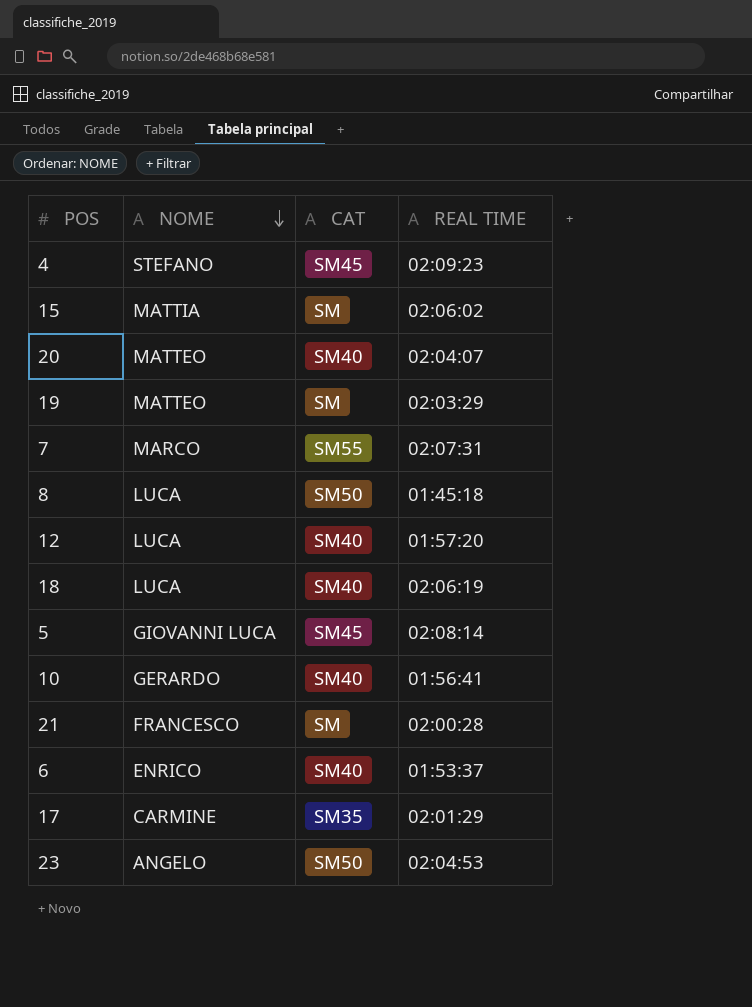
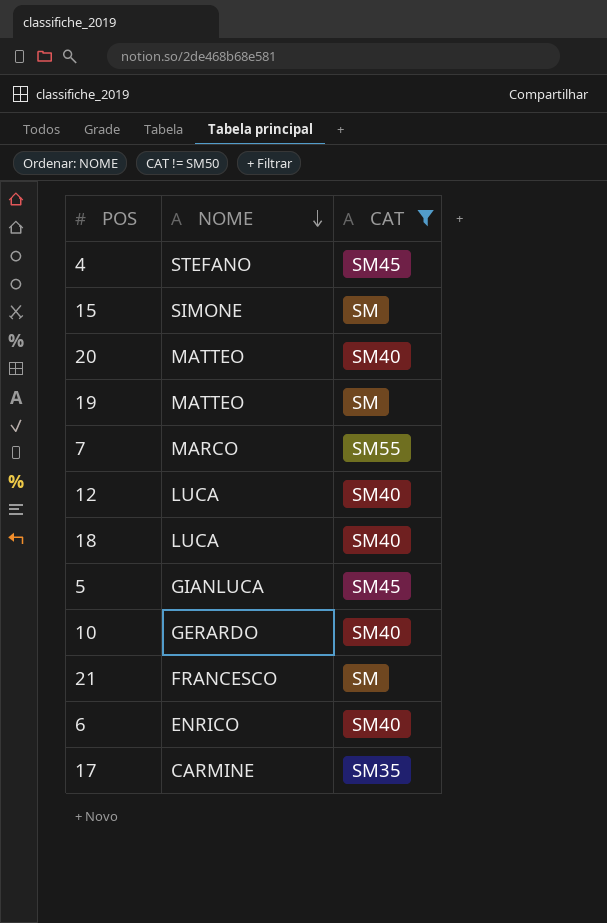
filter: none -> CAT != SM50
column REAL TIME | position: 4 -> none
15 | NOME: MATTIA -> SIMONE
5 | NOME: GIOVANNI LUCA -> GIANLUCA

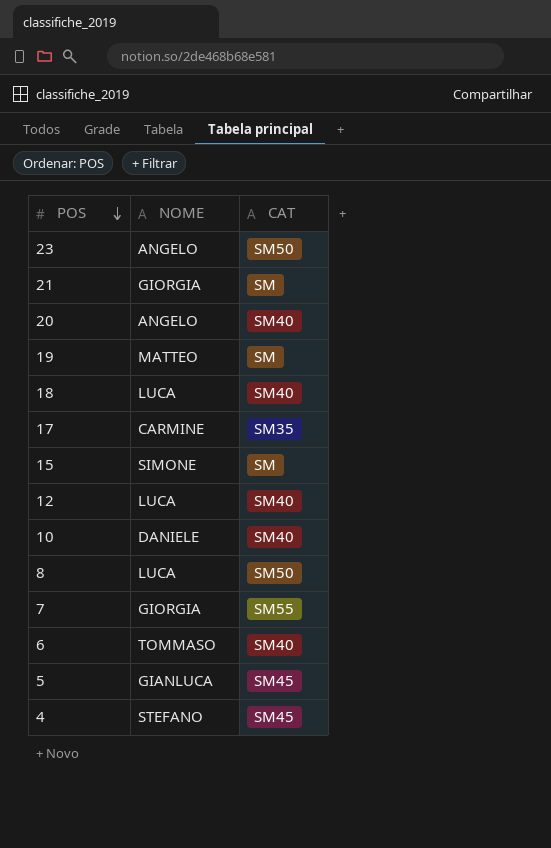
filter: CAT != SM50 -> none
row order: NOME descending -> POS descending
21 | NOME: FRANCESCO -> GIORGIA
20 | NOME: MATTEO -> ANGELO
10 | NOME: GERARDO -> DANIELE
7 | NOME: MARCO -> GIORGIA
6 | NOME: ENRICO -> TOMMASO

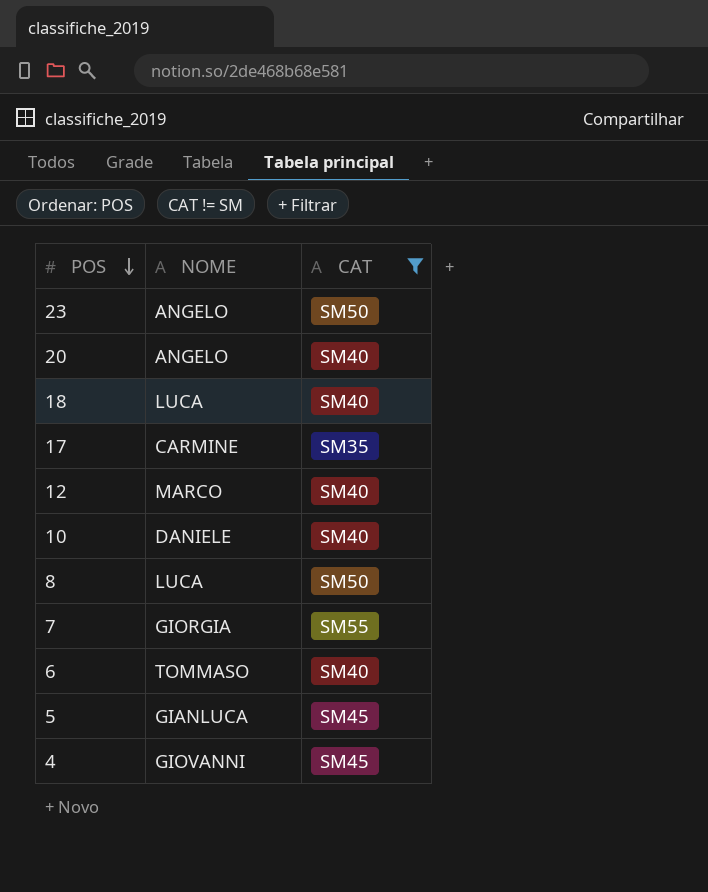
filter: none -> CAT != SM
12 | NOME: LUCA -> MARCO
4 | NOME: STEFANO -> GIOVANNI

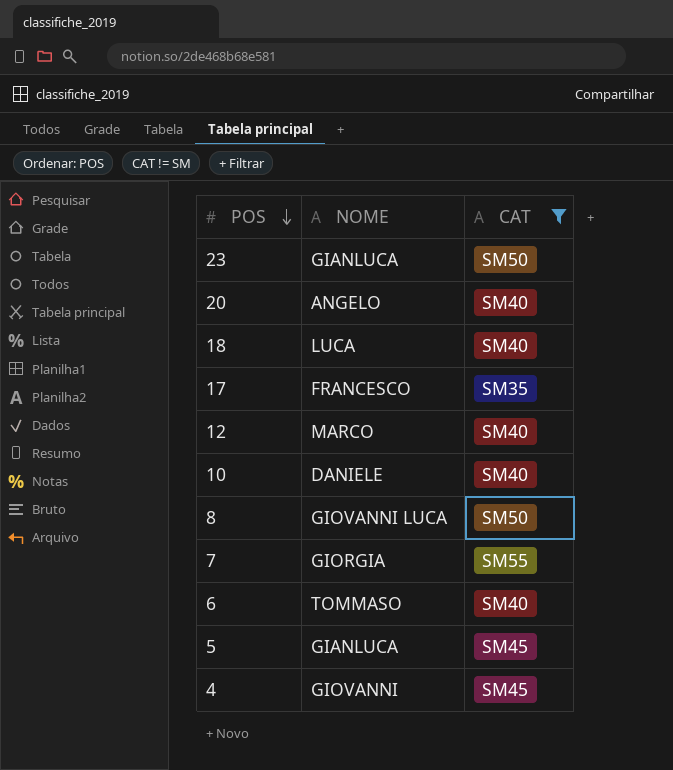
23 | NOME: ANGELO -> GIANLUCA
17 | NOME: CARMINE -> FRANCESCO
8 | NOME: LUCA -> GIOVANNI LUCA

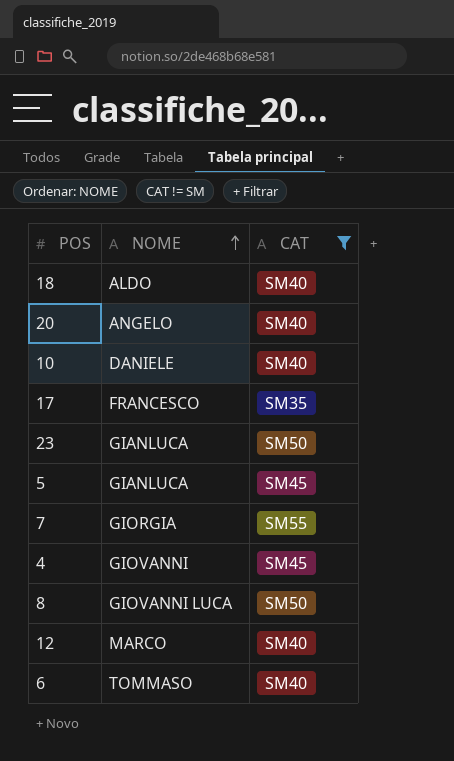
row order: POS descending -> NOME ascending
18 | NOME: LUCA -> ALDO

